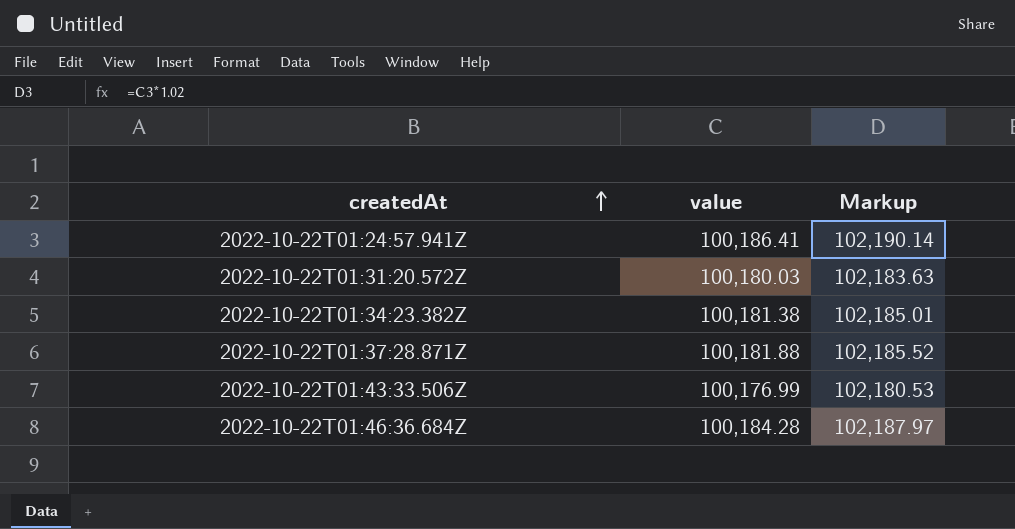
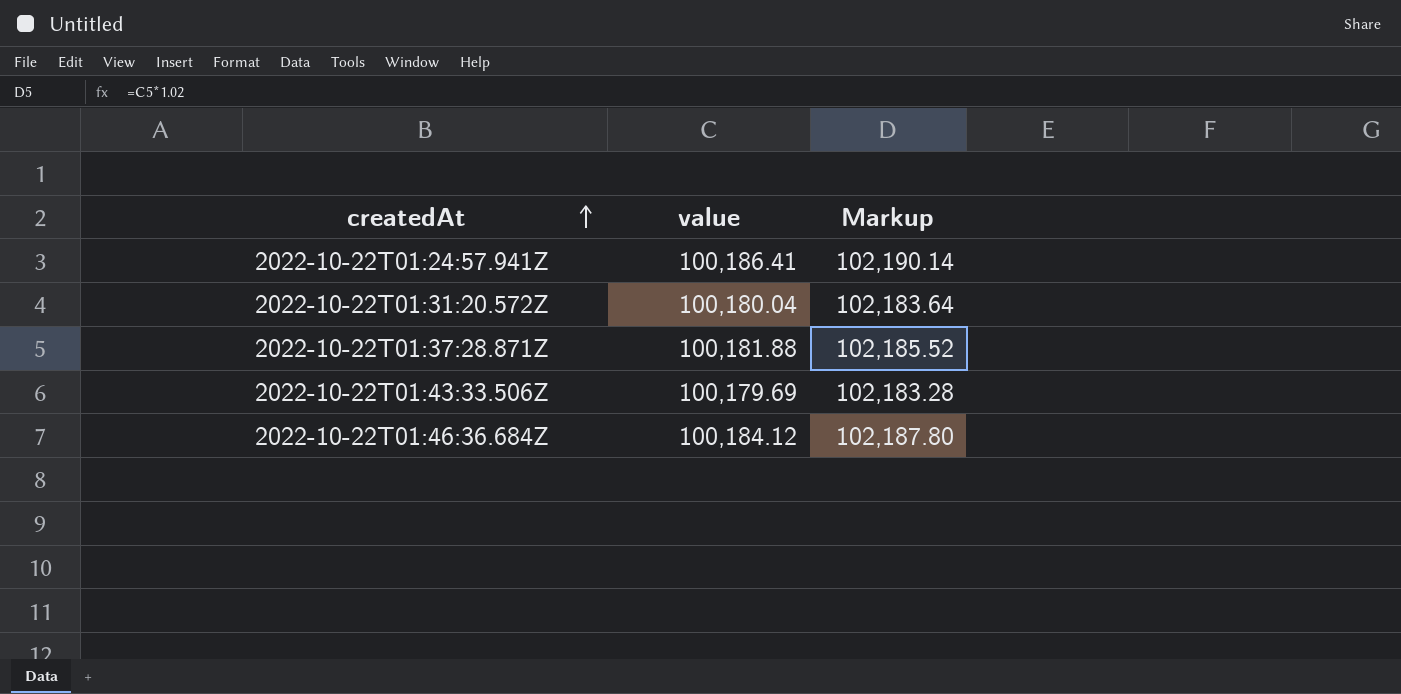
row 2022-10-22T01:34:23.382Z: 100,181.38 | 102,185.01 -> none
2022-10-22T01:31:20.572Z | value: 100,180.03 -> 100,180.04
2022-10-22T01:31:20.572Z | Markup: 102,183.63 -> 102,183.64
2022-10-22T01:43:33.506Z | value: 100,176.99 -> 100,179.69
2022-10-22T01:43:33.506Z | Markup: 102,180.53 -> 102,183.28
2022-10-22T01:46:36.684Z | value: 100,184.28 -> 100,184.12
2022-10-22T01:46:36.684Z | Markup: 102,187.97 -> 102,187.80

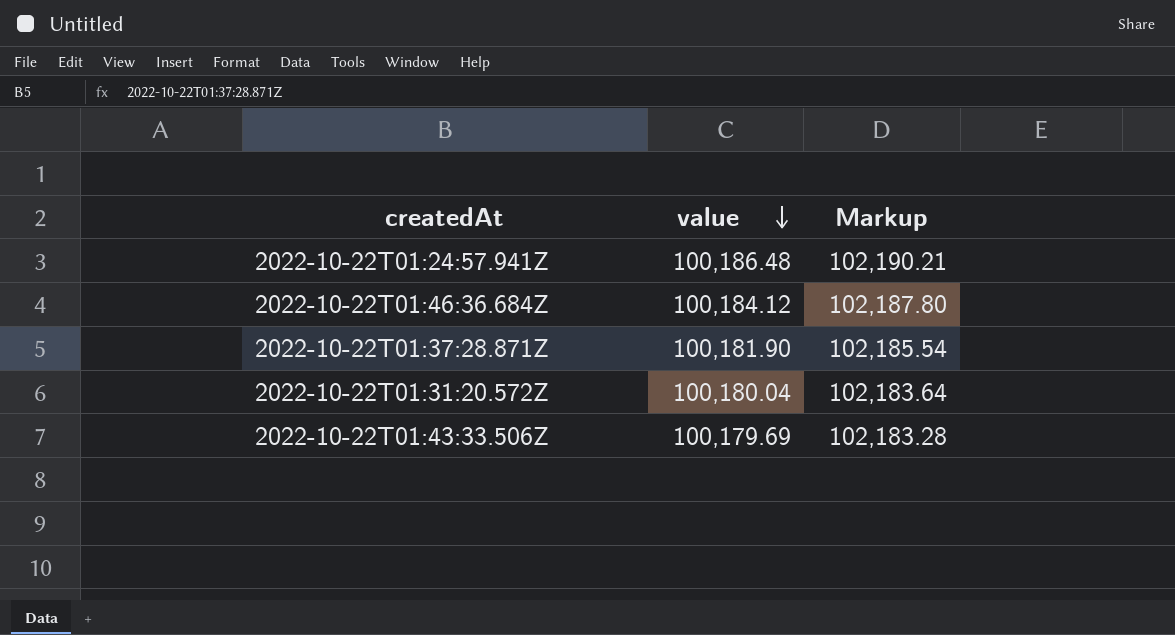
row order: createdAt ascending -> value descending
2022-10-22T01:24:57.941Z | value: 100,186.41 -> 100,186.48
2022-10-22T01:24:57.941Z | Markup: 102,190.14 -> 102,190.21
2022-10-22T01:37:28.871Z | value: 100,181.88 -> 100,181.90
2022-10-22T01:37:28.871Z | Markup: 102,185.52 -> 102,185.54

